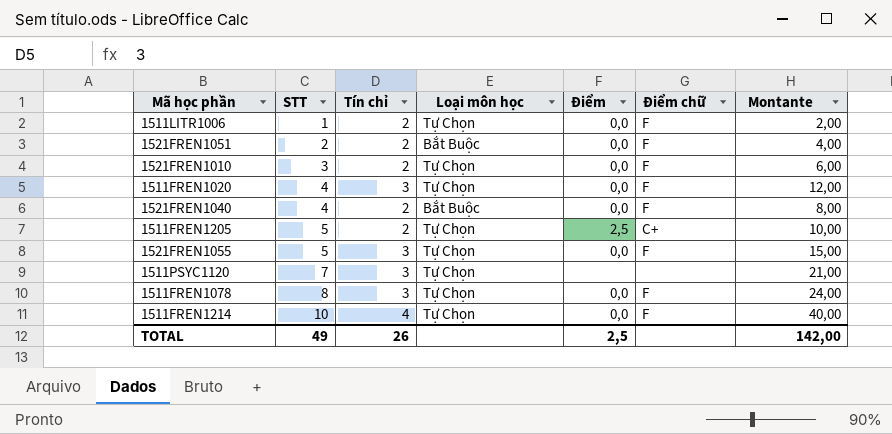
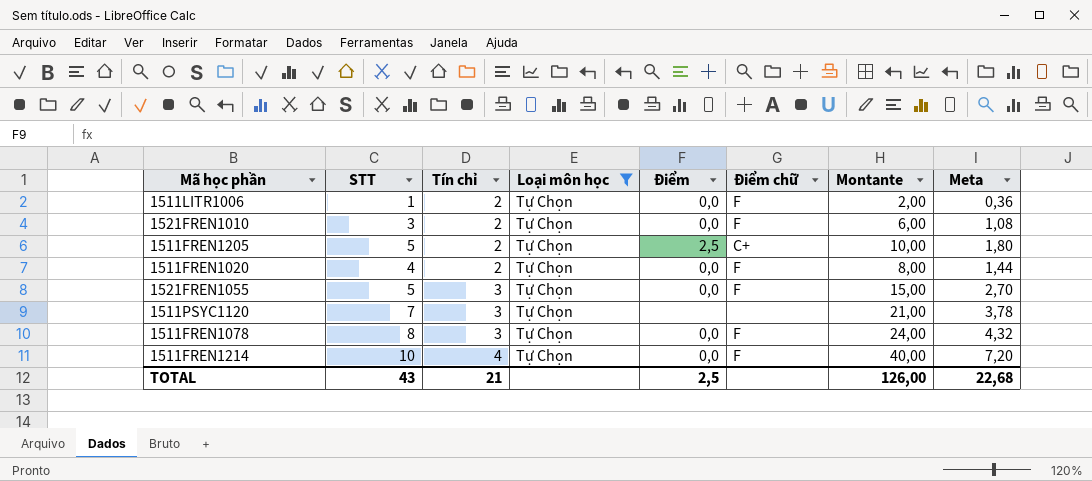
filter: none -> Loại môn học = Tự Chọn
row order: STT ascending -> Tín chỉ ascending
column Meta | formula: none -> [Montante] * 0,18
1511FREN1020 | Tín chỉ: 3 -> 2
1511FREN1020 | Montante: 12,00 -> 8,00
TOTAL | STT: 49 -> 43
TOTAL | Tín chỉ: 26 -> 21
TOTAL | Montante: 142,00 -> 126,00

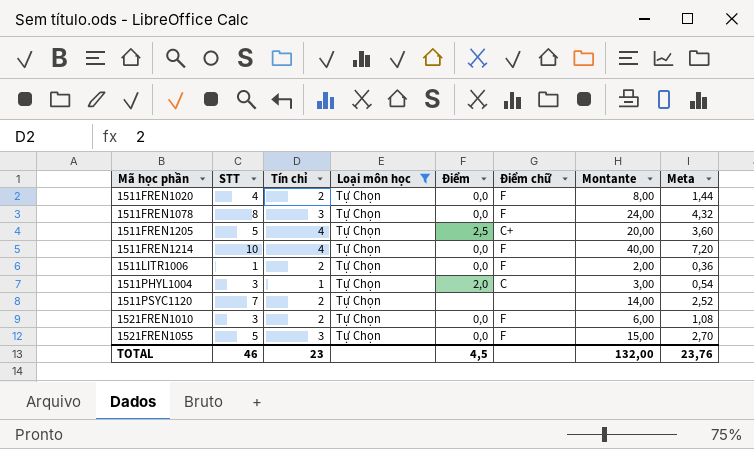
row order: Tín chỉ ascending -> Mã học phần ascending
1511FREN1205 | Tín chỉ: 2 -> 4
1511FREN1205 | Montante: 10,00 -> 20,00
1511FREN1205 | Meta: 1,80 -> 3,60
row 1511PHYL1004: none -> 3 | 1 | Tự Chọn | 2,0 | C | 3,00 | 0,54
1511PSYC1120 | Tín chỉ: 3 -> 2
1511PSYC1120 | Montante: 21,00 -> 14,00
1511PSYC1120 | Meta: 3,78 -> 2,52
TOTAL | STT: 43 -> 46
TOTAL | Tín chỉ: 21 -> 23
TOTAL | Điểm: 2,5 -> 4,5
TOTAL | Montante: 126,00 -> 132,00
TOTAL | Meta: 22,68 -> 23,76

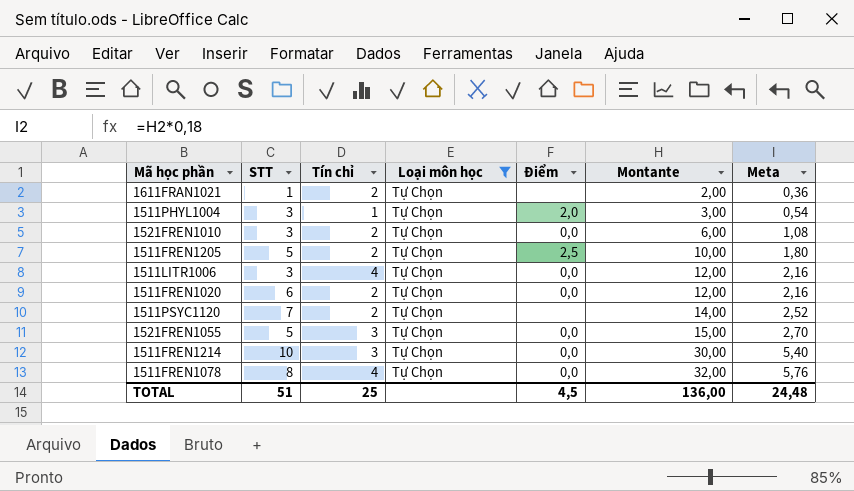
row order: Mã học phần ascending -> Montante ascending
column Điểm chữ | position: 6 -> none
row 1611FRAN1021: none -> 1 | 2 | Tự Chọn | none | 2,00 | 0,36
1511FREN1205 | Tín chỉ: 4 -> 2
1511FREN1205 | Montante: 20,00 -> 10,00
1511FREN1205 | Meta: 3,60 -> 1,80
1511LITR1006 | STT: 1 -> 3
1511LITR1006 | Tín chỉ: 2 -> 4
1511LITR1006 | Montante: 2,00 -> 12,00
1511LITR1006 | Meta: 0,36 -> 2,16
1511FREN1020 | STT: 4 -> 6
1511FREN1020 | Montante: 8,00 -> 12,00
1511FREN1020 | Meta: 1,44 -> 2,16
1511FREN1214 | Tín chỉ: 4 -> 3
1511FREN1214 | Montante: 40,00 -> 30,00
1511FREN1214 | Meta: 7,20 -> 5,40
1511FREN1078 | Tín chỉ: 3 -> 4
1511FREN1078 | Montante: 24,00 -> 32,00
1511FREN1078 | Meta: 4,32 -> 5,76
TOTAL | STT: 46 -> 51
TOTAL | Tín chỉ: 23 -> 25
TOTAL | Montante: 132,00 -> 136,00
TOTAL | Meta: 23,76 -> 24,48

